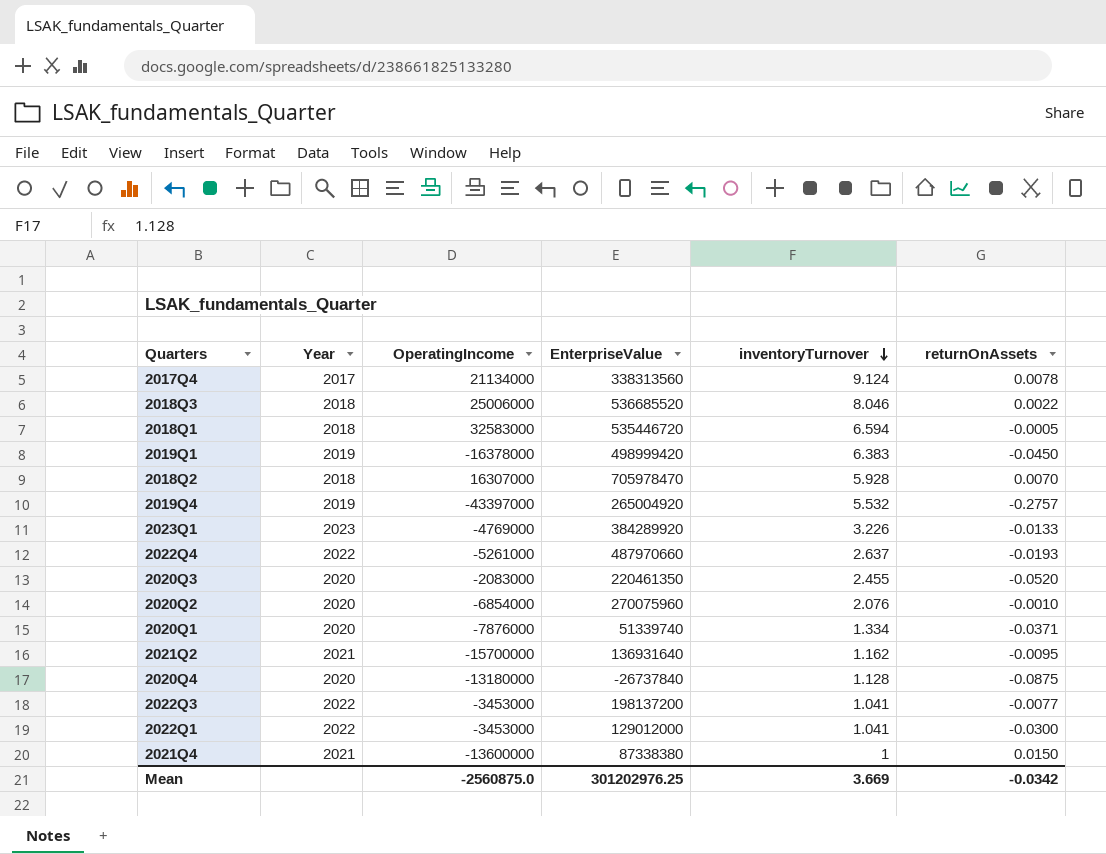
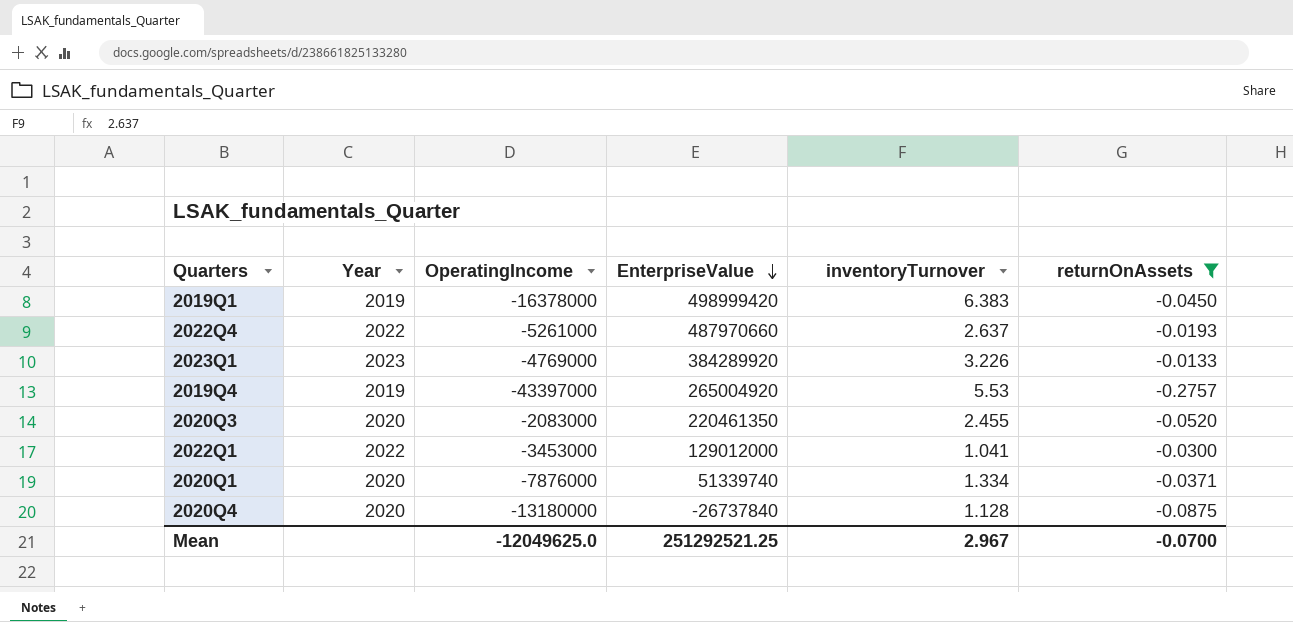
filter: none -> returnOnAssets <= -0.0133
row order: inventoryTurnover descending -> EnterpriseValue descending
2019Q4 | inventoryTurnover: 5.532 -> 5.53
Mean | OperatingIncome: -2560875.0 -> -12049625.0
Mean | EnterpriseValue: 301202976.25 -> 251292521.25
Mean | inventoryTurnover: 3.669 -> 2.967
Mean | returnOnAssets: -0.0342 -> -0.0700

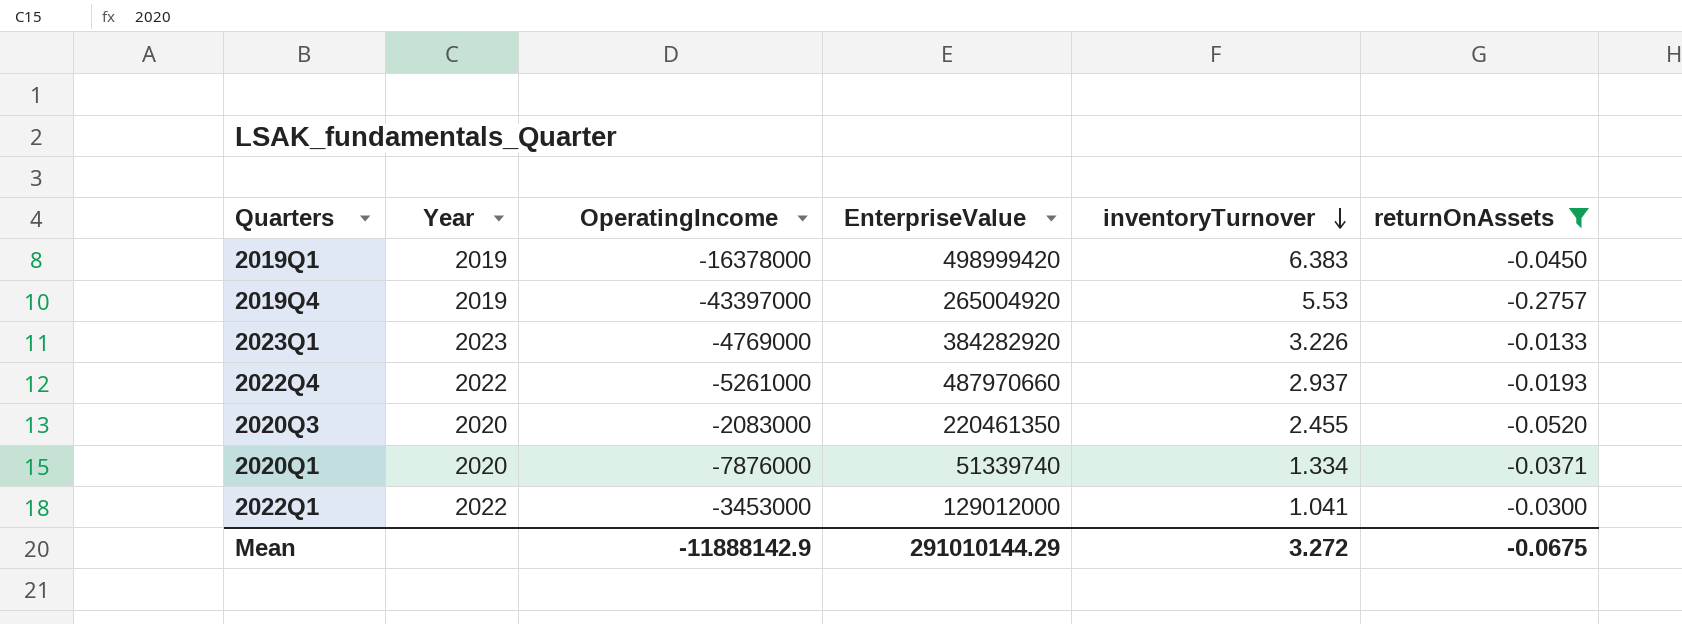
row order: EnterpriseValue descending -> inventoryTurnover descending
row 2020Q4: 2020 | -13180000 | -26737840 | 1.128 | -0.0875 -> none
2023Q1 | EnterpriseValue: 384289920 -> 384282920
2022Q4 | inventoryTurnover: 2.637 -> 2.937
Mean | OperatingIncome: -12049625.0 -> -11888142.9
Mean | EnterpriseValue: 251292521.25 -> 291010144.29
Mean | inventoryTurnover: 2.967 -> 3.272
Mean | returnOnAssets: -0.0700 -> -0.0675

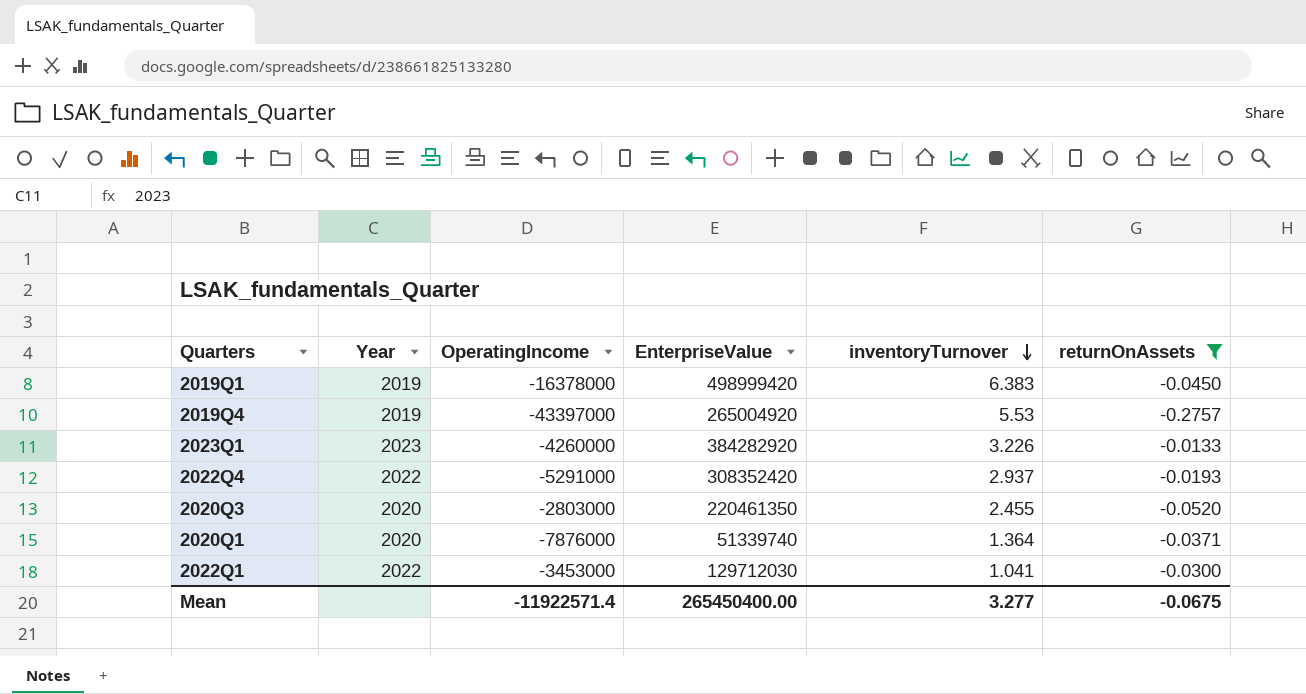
2023Q1 | OperatingIncome: -4769000 -> -4260000
2022Q4 | OperatingIncome: -5261000 -> -5291000
2022Q4 | EnterpriseValue: 487970660 -> 308352420
2020Q3 | OperatingIncome: -2083000 -> -2803000
2020Q1 | inventoryTurnover: 1.334 -> 1.364
2022Q1 | EnterpriseValue: 129012000 -> 129712030
Mean | OperatingIncome: -11888142.9 -> -11922571.4
Mean | EnterpriseValue: 291010144.29 -> 265450400.00
Mean | inventoryTurnover: 3.272 -> 3.277

